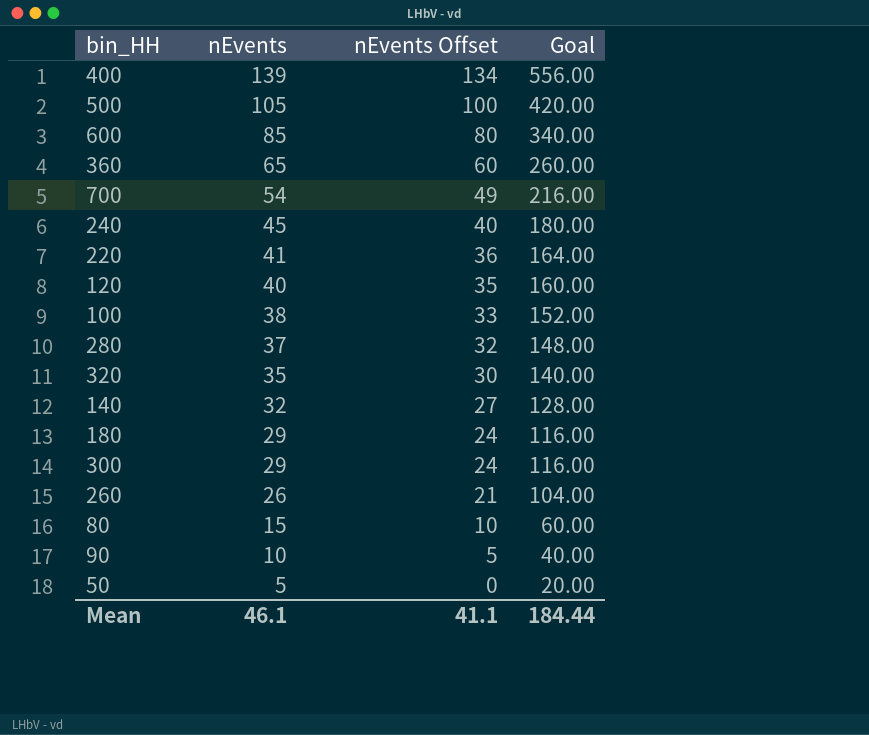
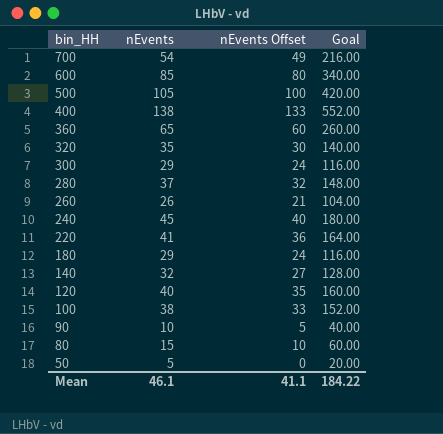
row order: nEvents descending -> bin_HH descending
400 | nEvents: 139 -> 138
400 | nEvents Offset: 134 -> 133
400 | Goal: 556.00 -> 552.00
Mean | Goal: 184.44 -> 184.22

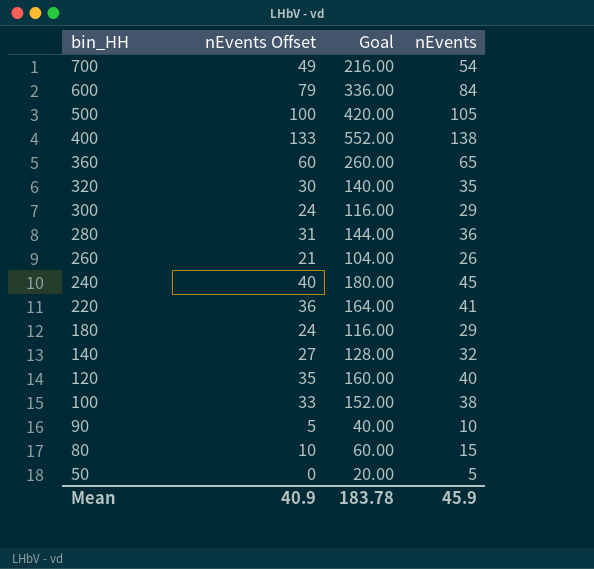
column nEvents | position: 2 -> 4
600 | nEvents Offset: 80 -> 79
600 | Goal: 340.00 -> 336.00
600 | nEvents: 85 -> 84
280 | nEvents Offset: 32 -> 31
280 | Goal: 148.00 -> 144.00
280 | nEvents: 37 -> 36
Mean | nEvents Offset: 41.1 -> 40.9
Mean | Goal: 184.22 -> 183.78
Mean | nEvents: 46.1 -> 45.9

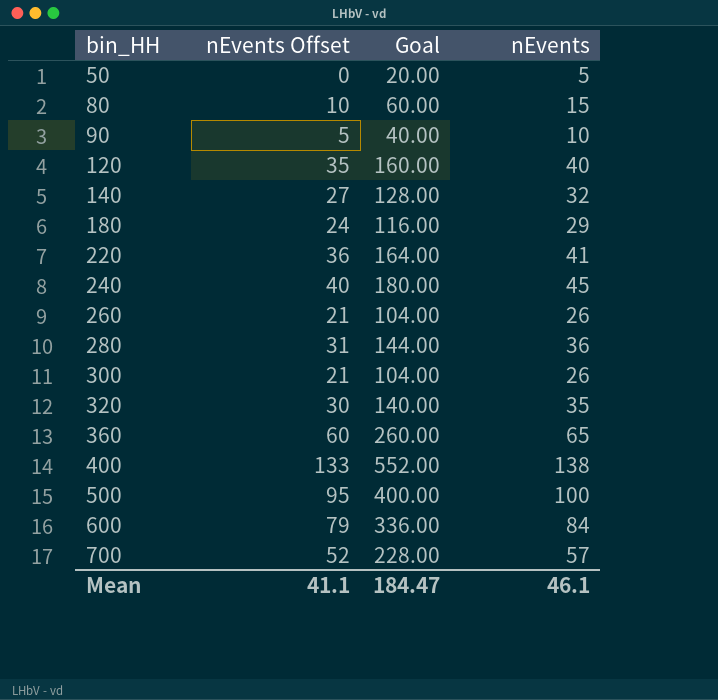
row order: bin_HH descending -> bin_HH ascending
row 100: 33 | 152.00 | 38 -> none
300 | nEvents Offset: 24 -> 21
300 | Goal: 116.00 -> 104.00
300 | nEvents: 29 -> 26
500 | nEvents Offset: 100 -> 95
500 | Goal: 420.00 -> 400.00
500 | nEvents: 105 -> 100
700 | nEvents Offset: 49 -> 52
700 | Goal: 216.00 -> 228.00
700 | nEvents: 54 -> 57
Mean | nEvents Offset: 40.9 -> 41.1
Mean | Goal: 183.78 -> 184.47
Mean | nEvents: 45.9 -> 46.1

